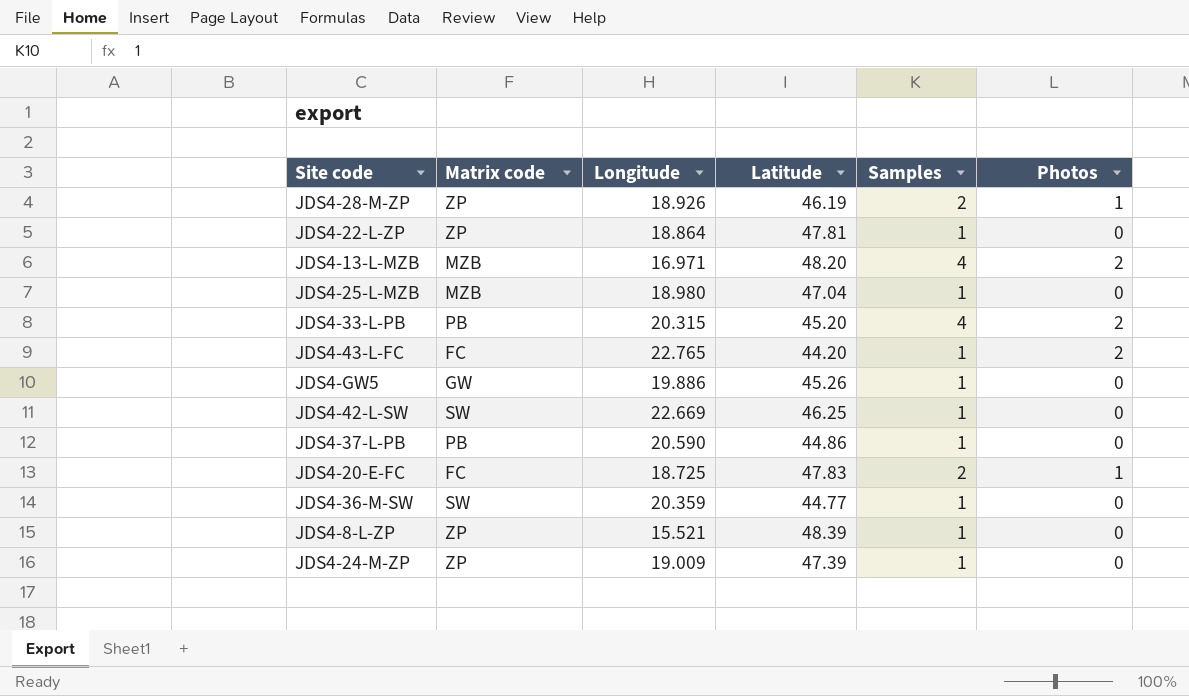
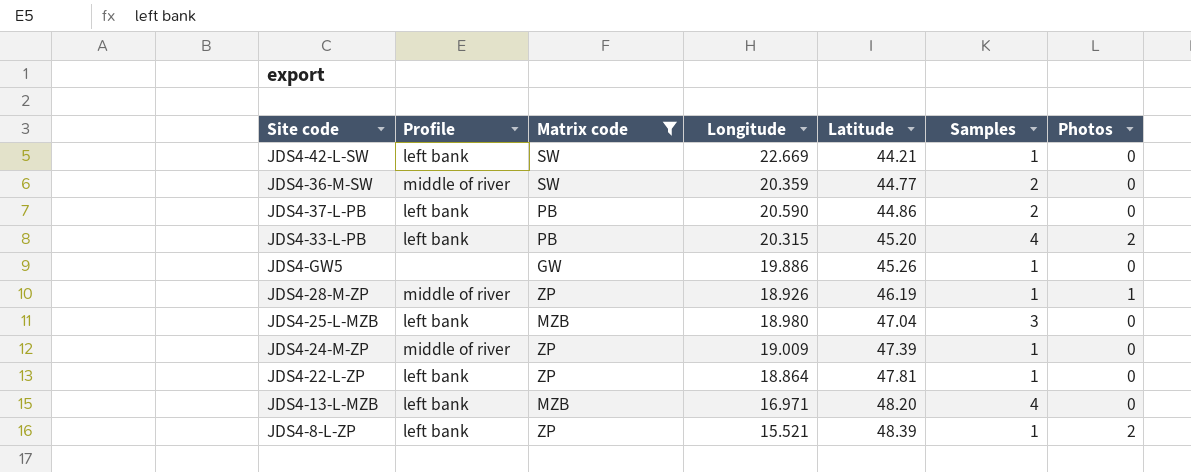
filter: none -> Matrix code != FC
row order: none -> Latitude ascending
column Profile | position: none -> 2
JDS4-42-L-SW | Latitude: 46.25 -> 44.21
JDS4-36-M-SW | Samples: 1 -> 2
JDS4-37-L-PB | Samples: 1 -> 2
JDS4-28-M-ZP | Samples: 2 -> 1
JDS4-25-L-MZB | Samples: 1 -> 3
JDS4-13-L-MZB | Photos: 2 -> 0
JDS4-8-L-ZP | Photos: 0 -> 2

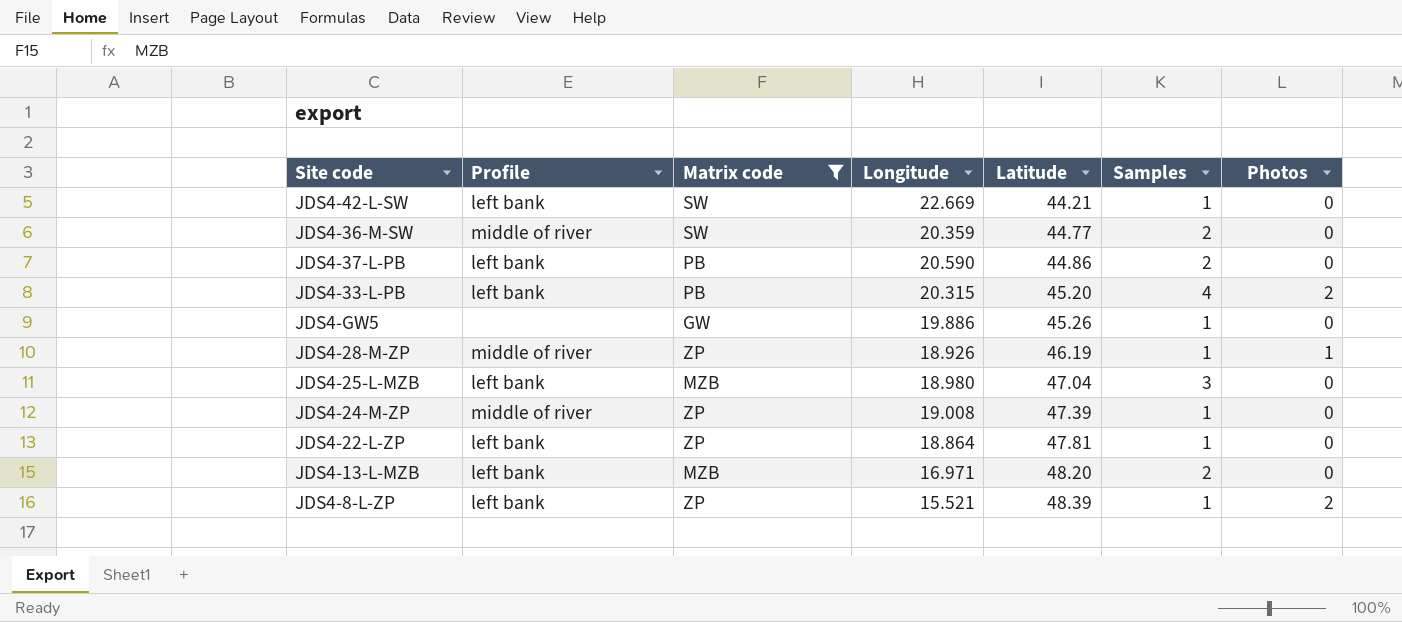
JDS4-24-M-ZP | Longitude: 19.009 -> 19.008
JDS4-13-L-MZB | Samples: 4 -> 2

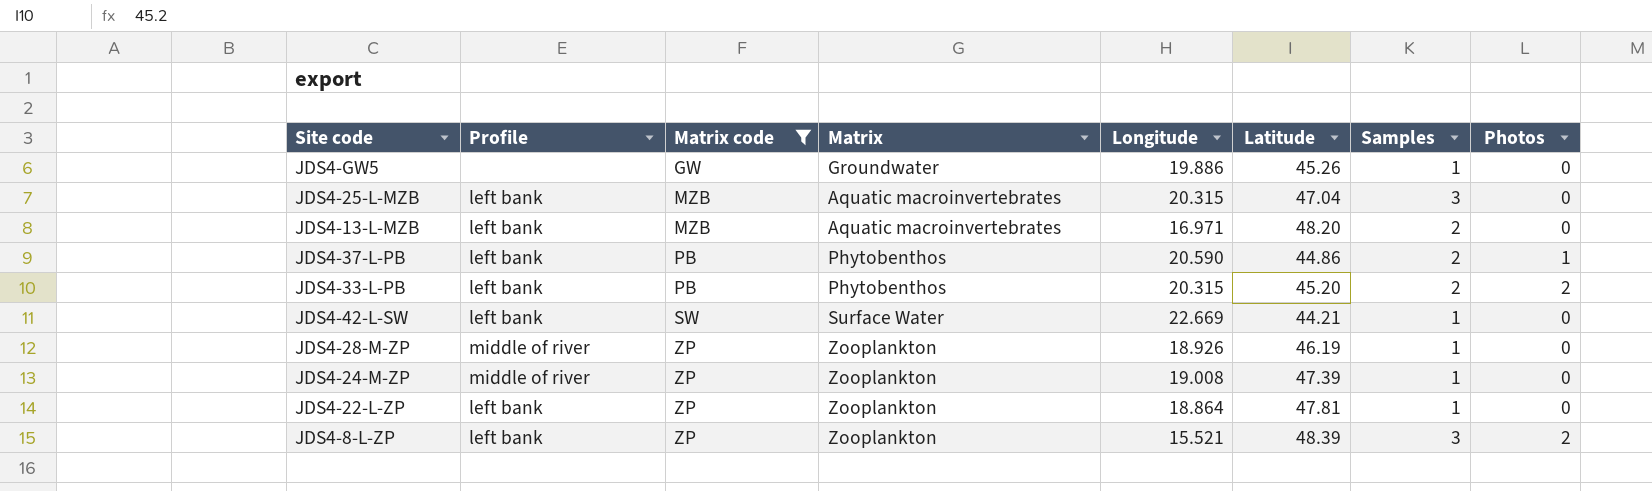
row order: Latitude ascending -> Matrix code ascending
column Matrix | position: none -> 4
row JDS4-36-M-SW: middle of river | SW | 20.359 | 44.77 | 2 | 0 -> none
JDS4-25-L-MZB | Longitude: 18.980 -> 20.315
JDS4-37-L-PB | Photos: 0 -> 1
JDS4-33-L-PB | Samples: 4 -> 2
JDS4-28-M-ZP | Photos: 1 -> 0
JDS4-8-L-ZP | Samples: 1 -> 3

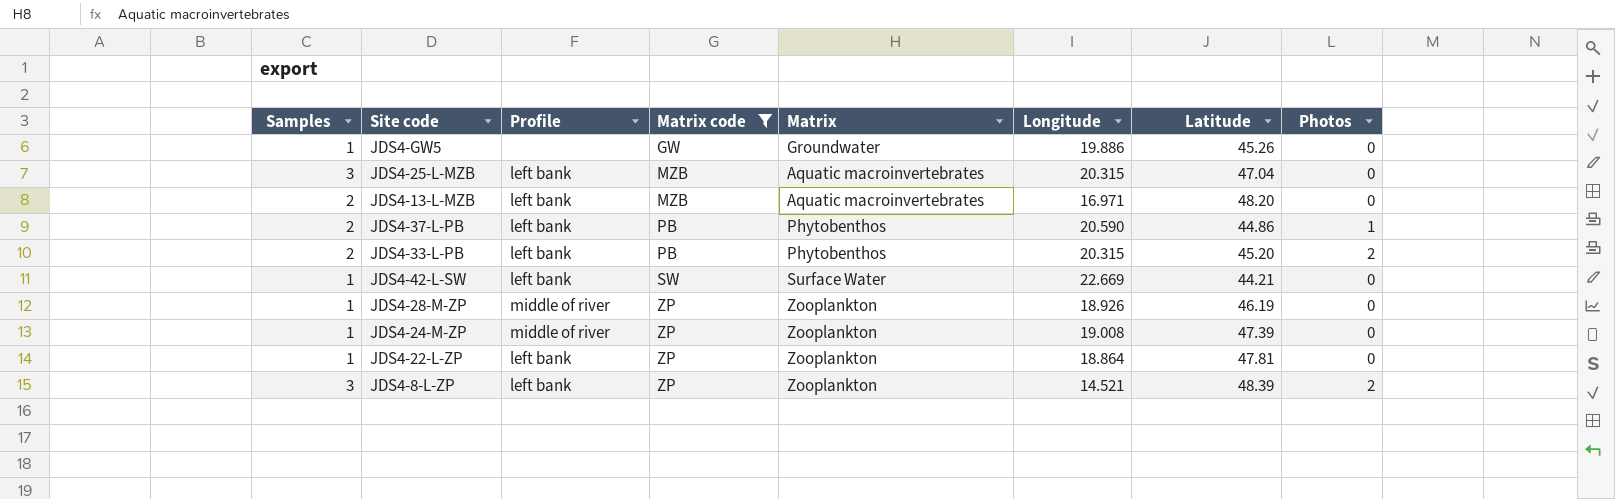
column Samples | position: 7 -> 1
JDS4-8-L-ZP | Longitude: 15.521 -> 14.521

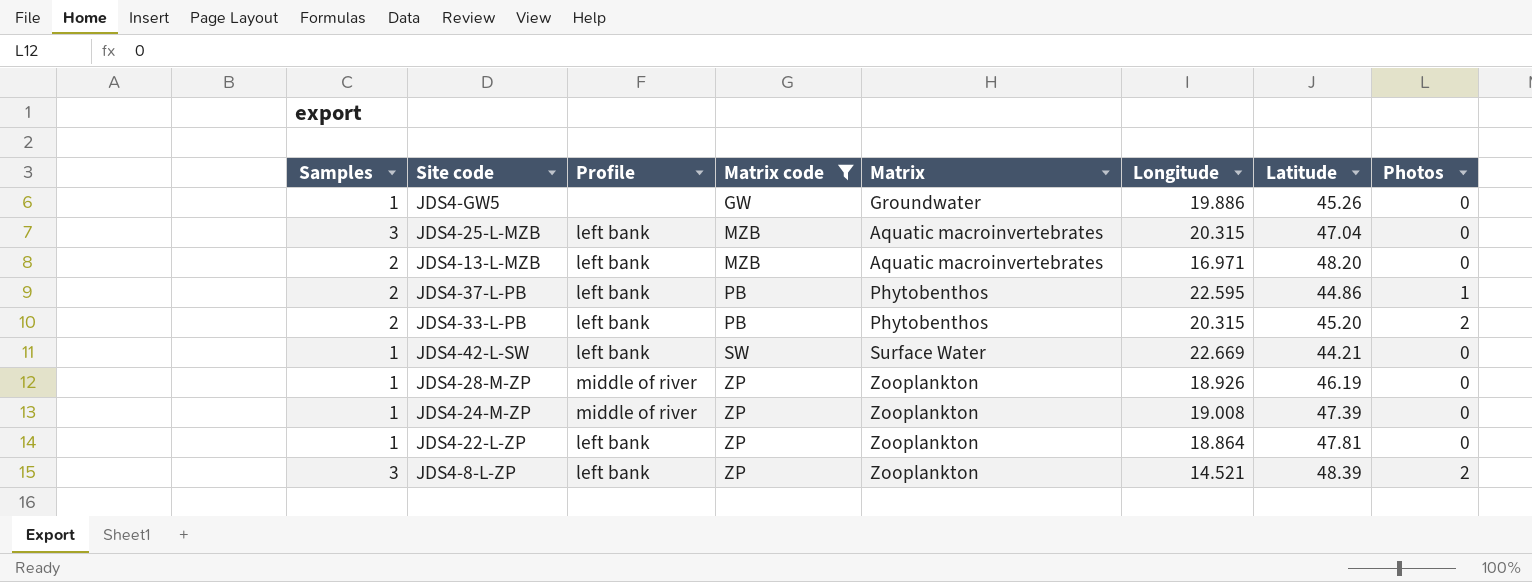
JDS4-37-L-PB | Longitude: 20.590 -> 22.595

